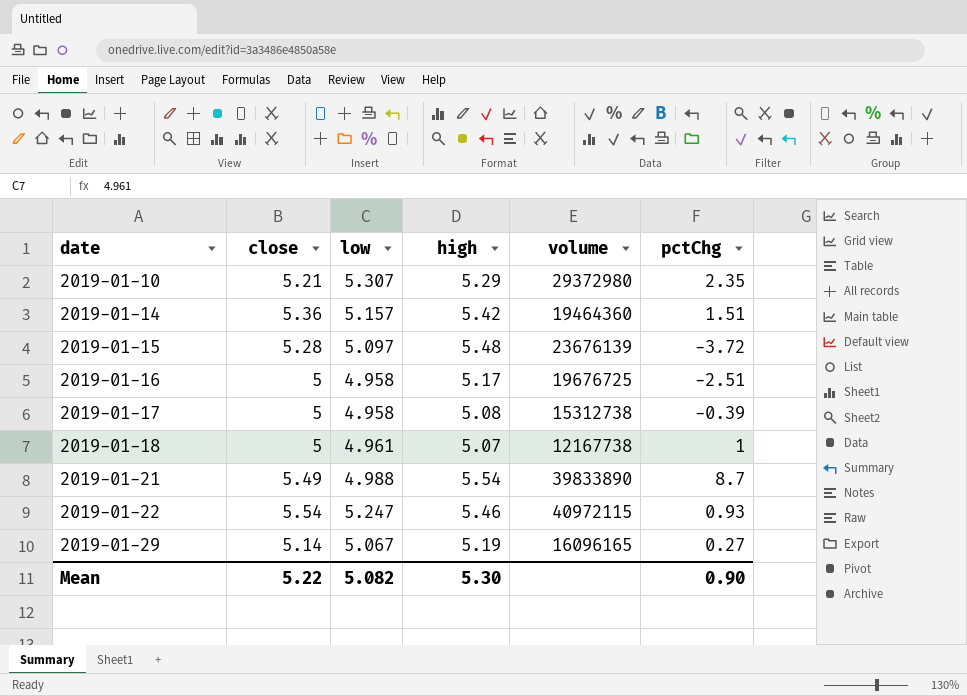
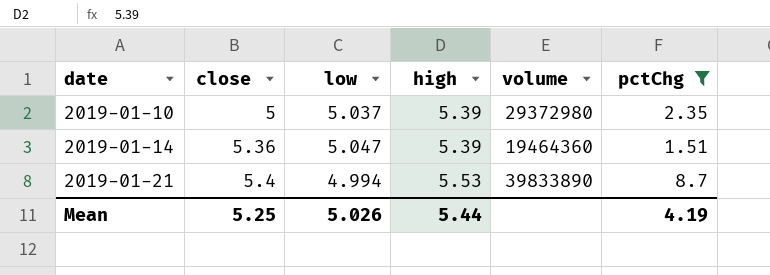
filter: none -> pctChg >= 1.51
2019-01-10 | close: 5.21 -> 5
2019-01-10 | low: 5.307 -> 5.037
2019-01-10 | high: 5.29 -> 5.39
2019-01-14 | low: 5.157 -> 5.047
2019-01-14 | high: 5.42 -> 5.39
2019-01-21 | close: 5.49 -> 5.4
2019-01-21 | low: 4.988 -> 4.994
2019-01-21 | high: 5.54 -> 5.53
Mean | close: 5.22 -> 5.25
Mean | low: 5.082 -> 5.026
Mean | high: 5.30 -> 5.44
Mean | pctChg: 0.90 -> 4.19

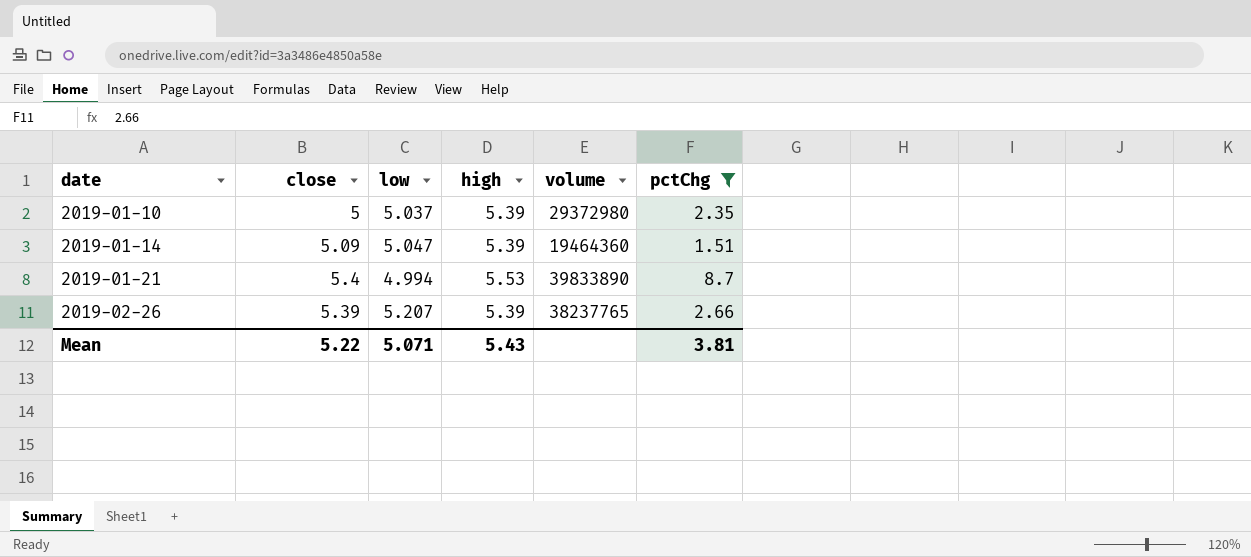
2019-01-14 | close: 5.36 -> 5.09
row 2019-02-26: none -> 5.39 | 5.207 | 5.39 | 38237765 | 2.66
Mean | close: 5.25 -> 5.22
Mean | low: 5.026 -> 5.071
Mean | high: 5.44 -> 5.43
Mean | pctChg: 4.19 -> 3.81

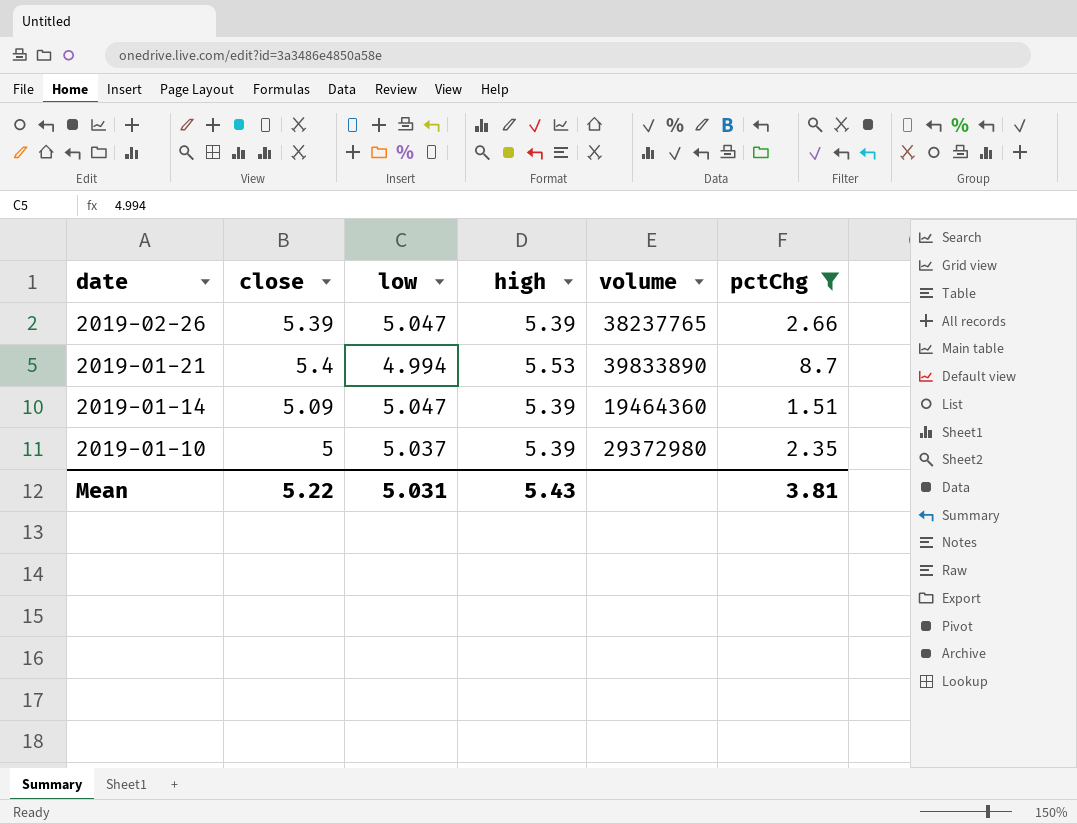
row order: date ascending -> date descending
2019-02-26 | low: 5.207 -> 5.047
Mean | low: 5.071 -> 5.031

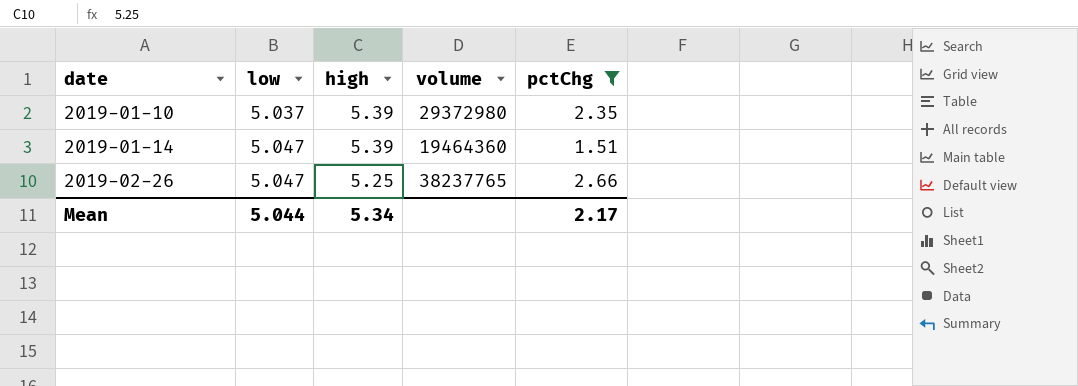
row order: date descending -> date ascending
column close | position: 2 -> none
row 2019-01-21: 5.4 | 4.994 | 5.53 | 39833890 | 8.7 -> none
2019-02-26 | high: 5.39 -> 5.25
Mean | low: 5.031 -> 5.044
Mean | high: 5.43 -> 5.34
Mean | pctChg: 3.81 -> 2.17

